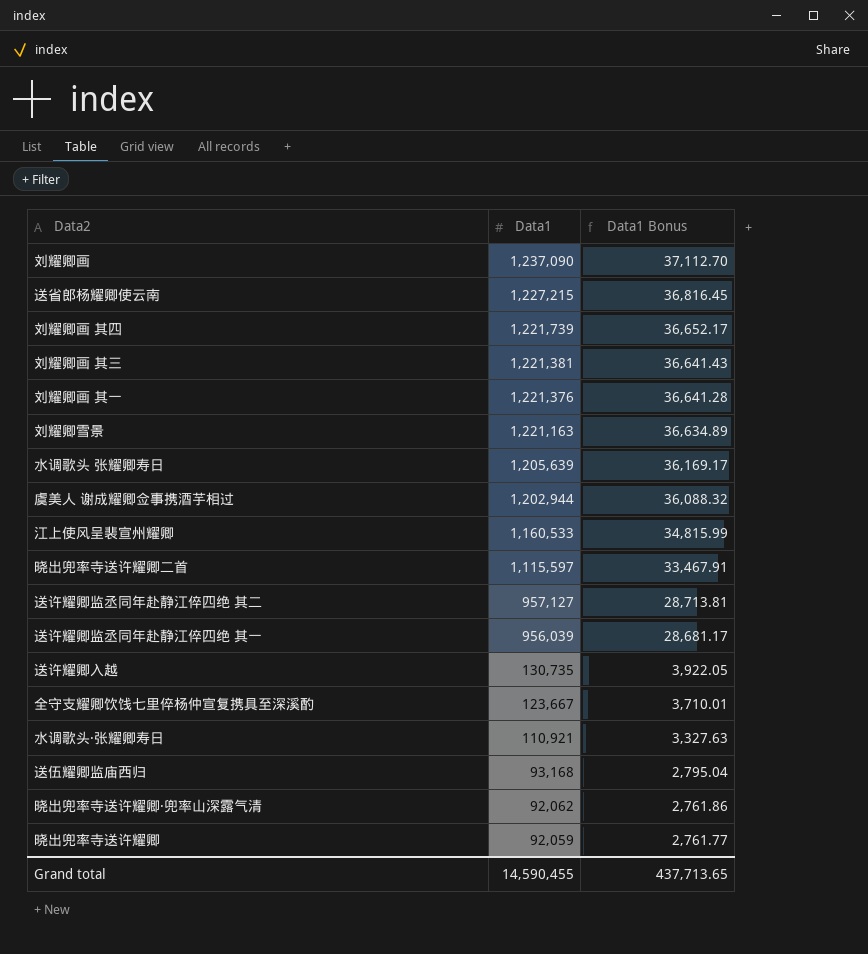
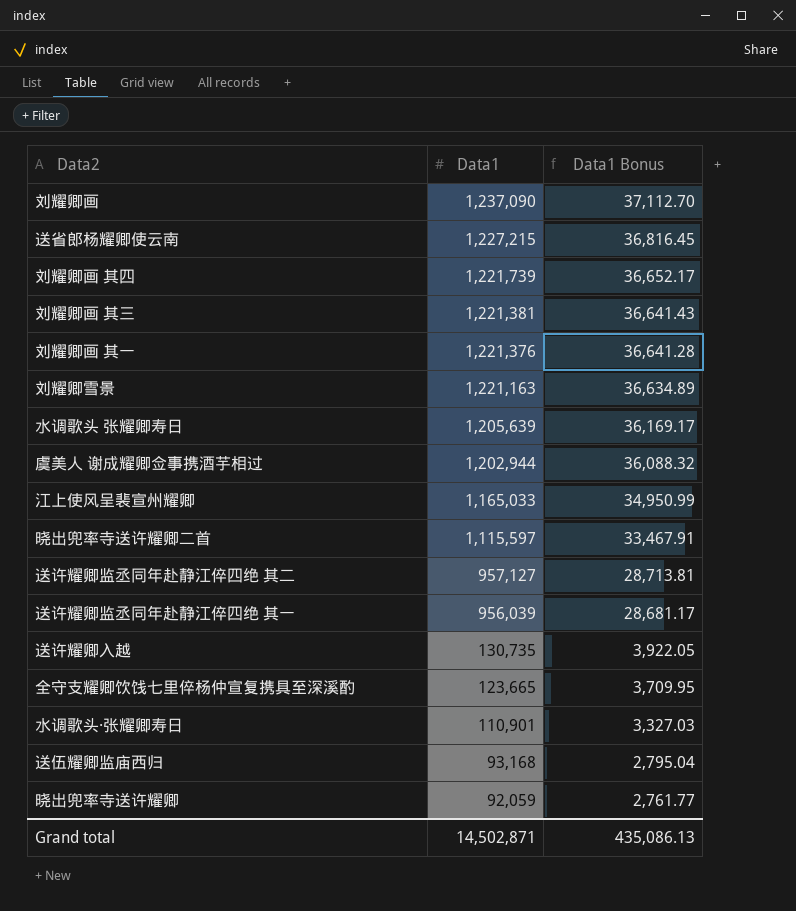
row 晓出兜率寺送许耀卿·兜率山深露气清: 92,062 | 2,761.86 -> none
江上使风呈裴宣州耀卿 | Data1: 1,160,533 -> 1,165,033
江上使风呈裴宣州耀卿 | Data1 Bonus: 34,815.99 -> 34,950.99
全守支耀卿饮饯七里倅杨仲宣复携具至深溪酌 | Data1: 123,667 -> 123,665
全守支耀卿饮饯七里倅杨仲宣复携具至深溪酌 | Data1 Bonus: 3,710.01 -> 3,709.95
水调歌头·张耀卿寿日 | Data1: 110,921 -> 110,901
水调歌头·张耀卿寿日 | Data1 Bonus: 3,327.63 -> 3,327.03
Grand total | Data1: 14,590,455 -> 14,502,871
Grand total | Data1 Bonus: 437,713.65 -> 435,086.13

